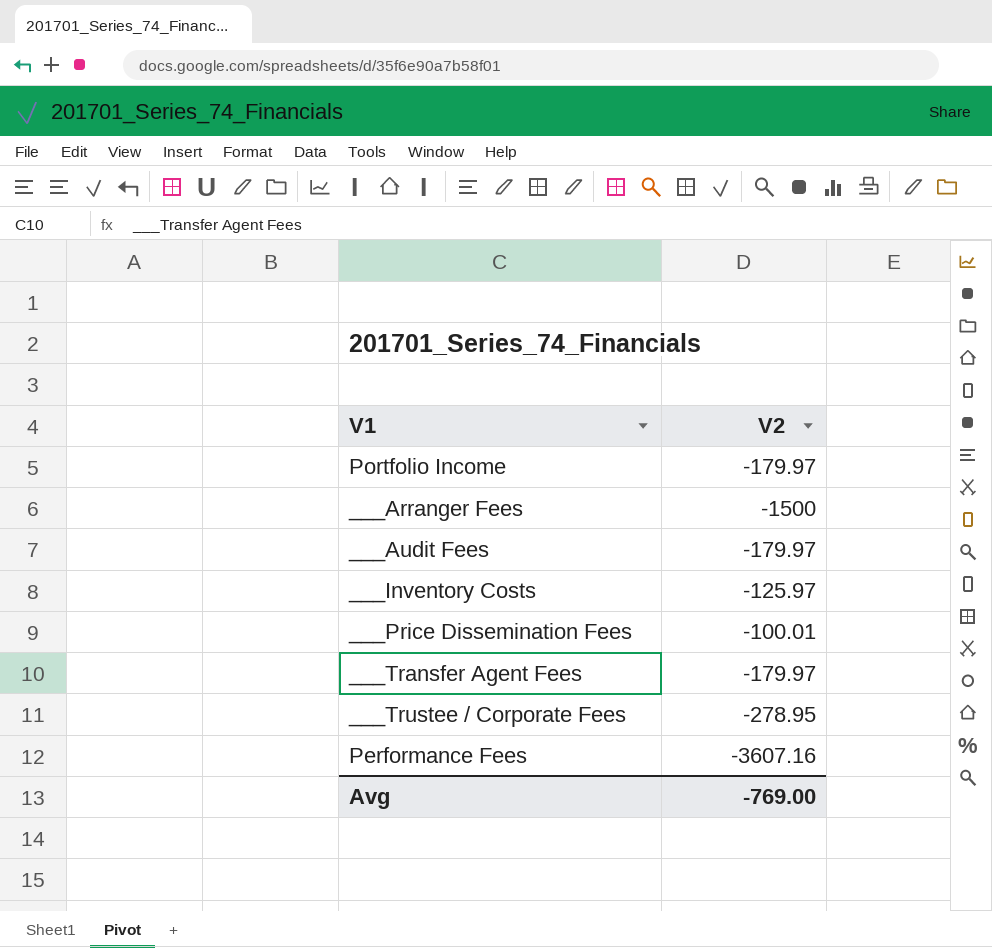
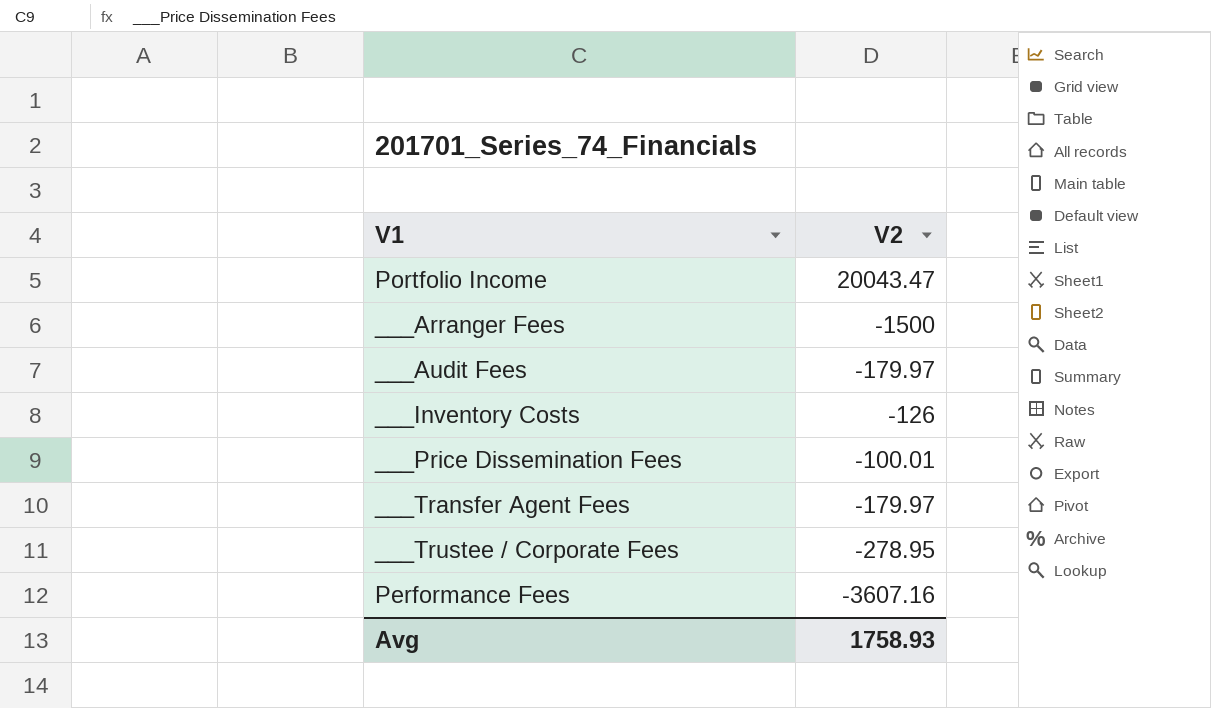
Portfolio Income | V2: -179.97 -> 20043.47
___Inventory Costs | V2: -125.97 -> -126
Avg | V2: -769.00 -> 1758.93

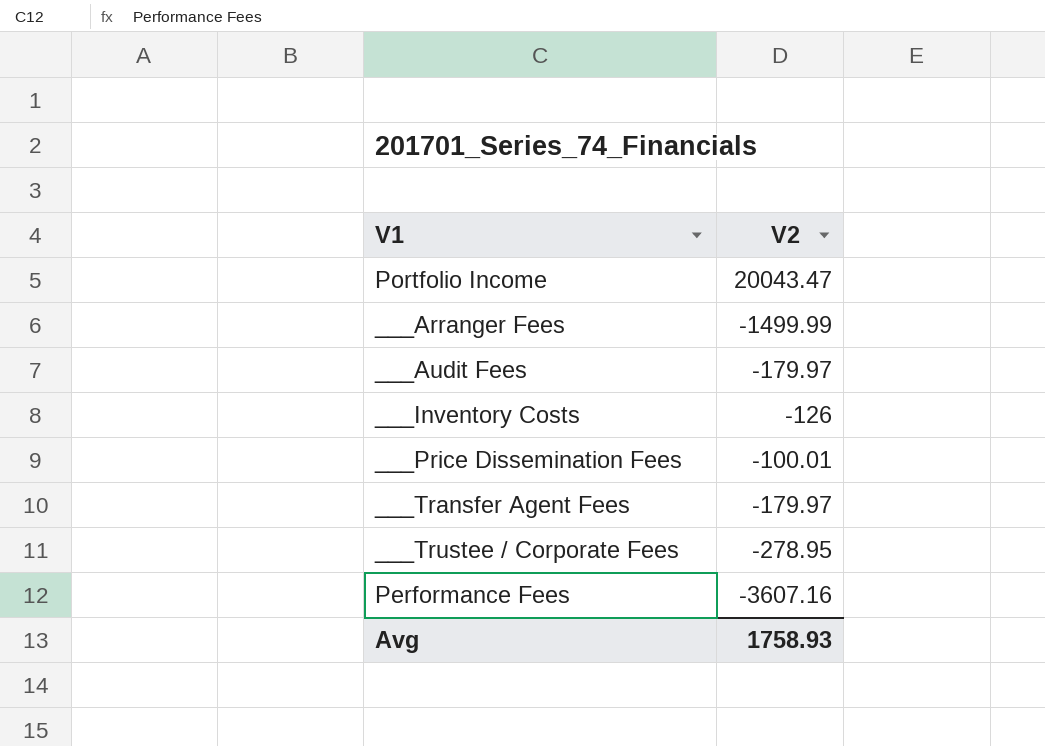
___Arranger Fees | V2: -1500 -> -1499.99

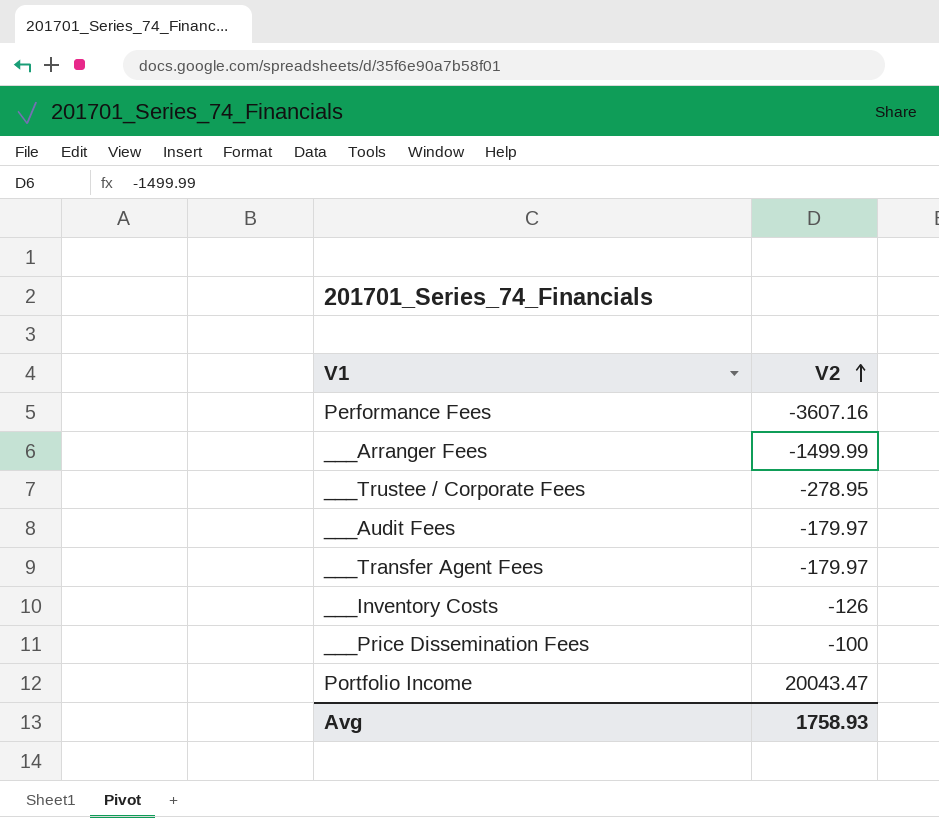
row order: none -> V2 ascending
___Price Dissemination Fees | V2: -100.01 -> -100

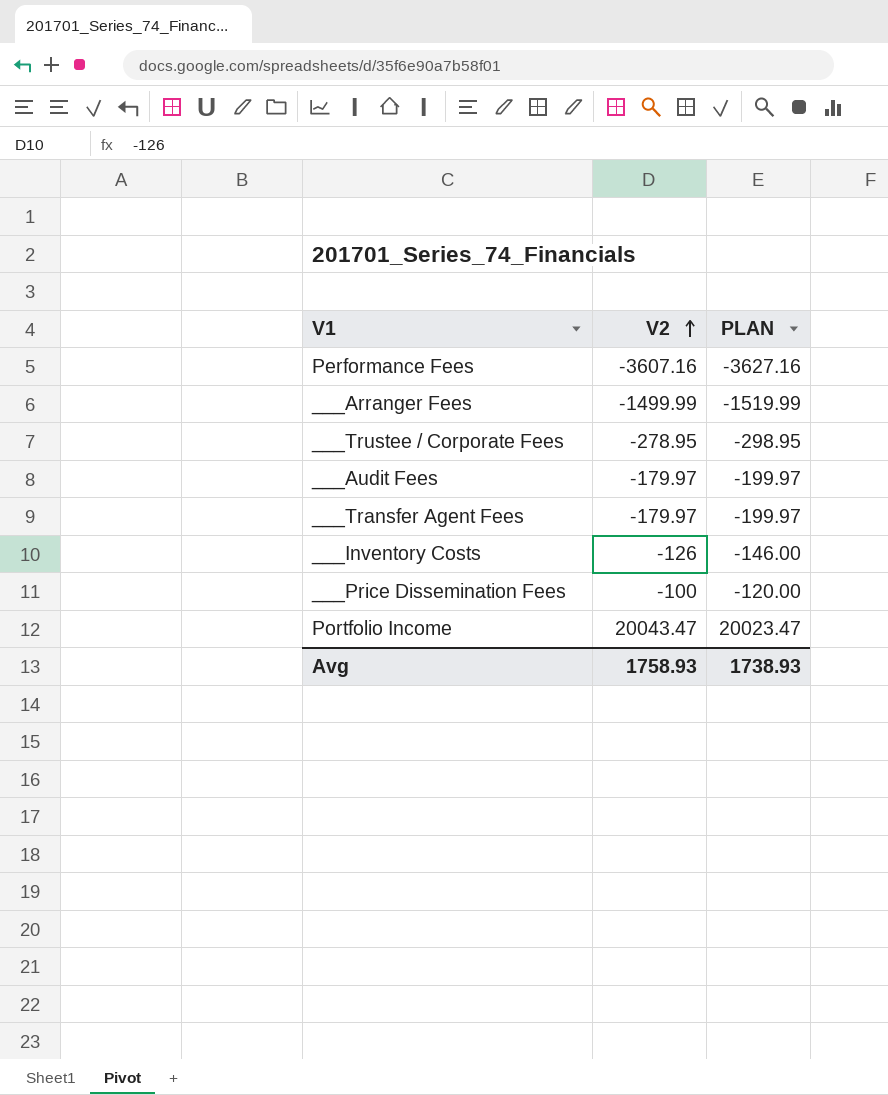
column PLAN | formula: none -> [V2] - 20

